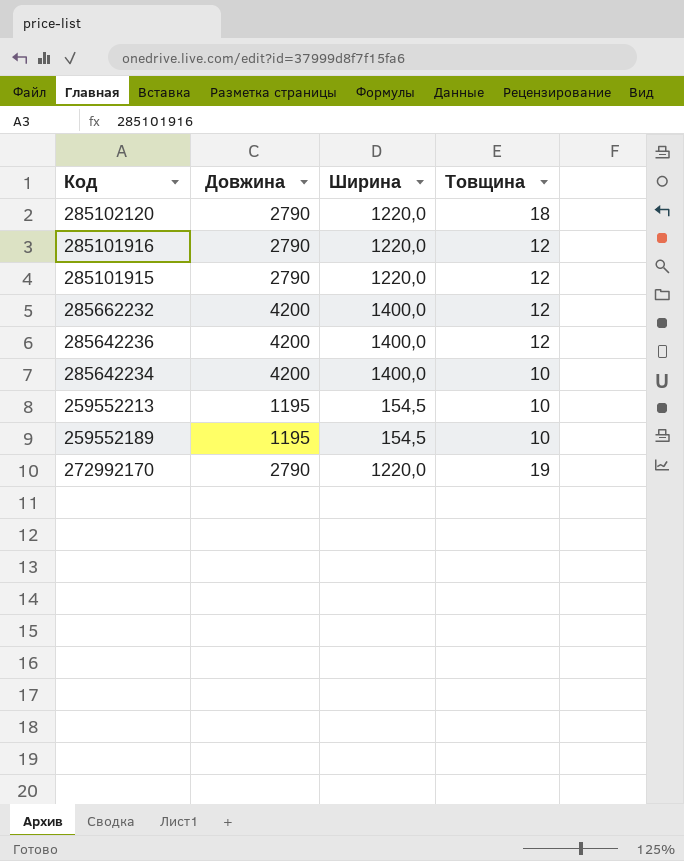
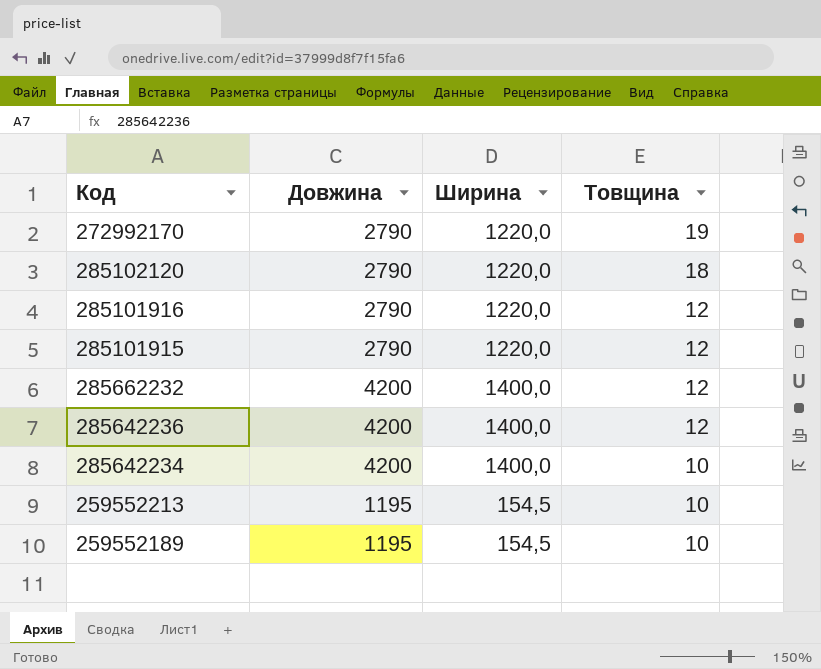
row order: none -> Товщина descending

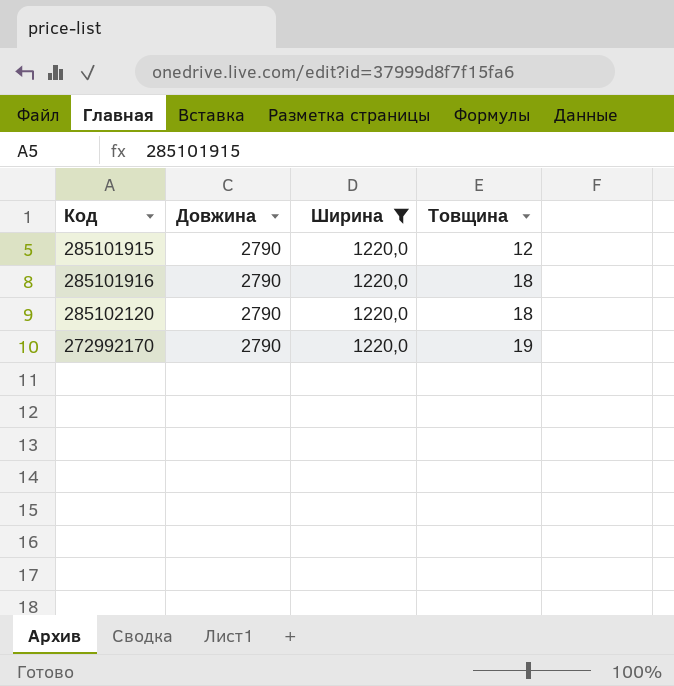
filter: none -> Ширина = 1220,0
row order: Товщина descending -> Товщина ascending
285101916 | Товщина: 12 -> 18

